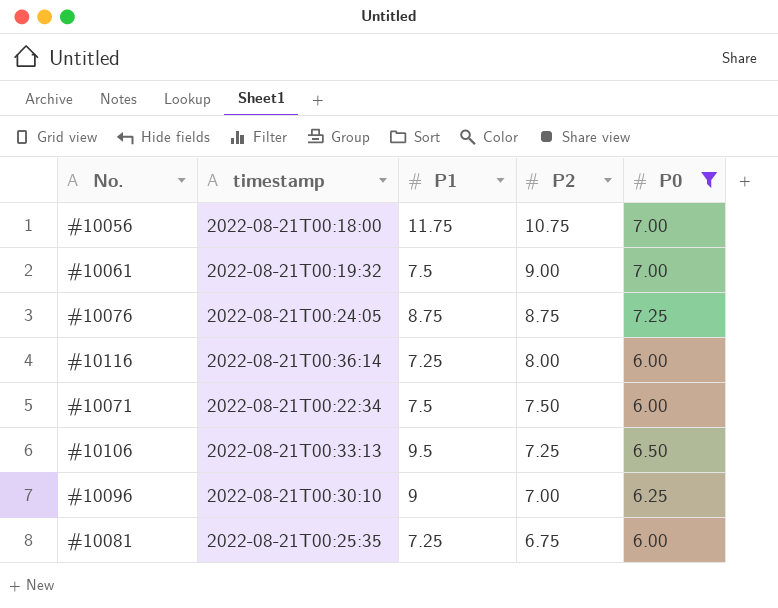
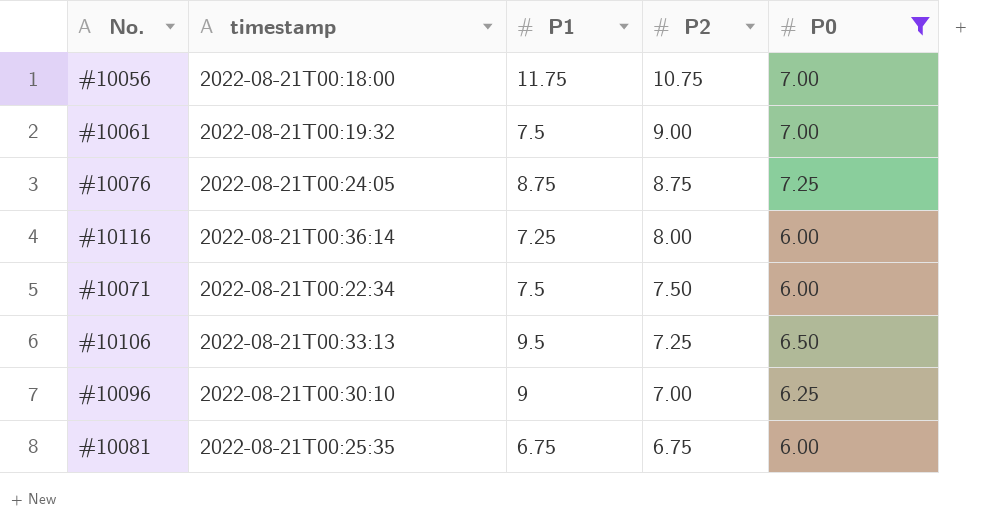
#10081 | P1: 7.25 -> 6.75

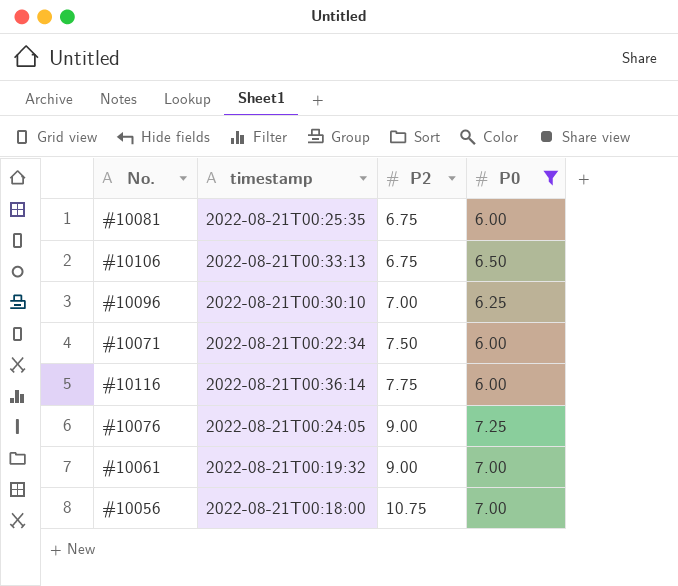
row order: P2 descending -> P2 ascending
column P1 | position: 3 -> none
#10106 | P2: 7.25 -> 6.75
#10116 | P2: 8.00 -> 7.75
#10076 | P2: 8.75 -> 9.00

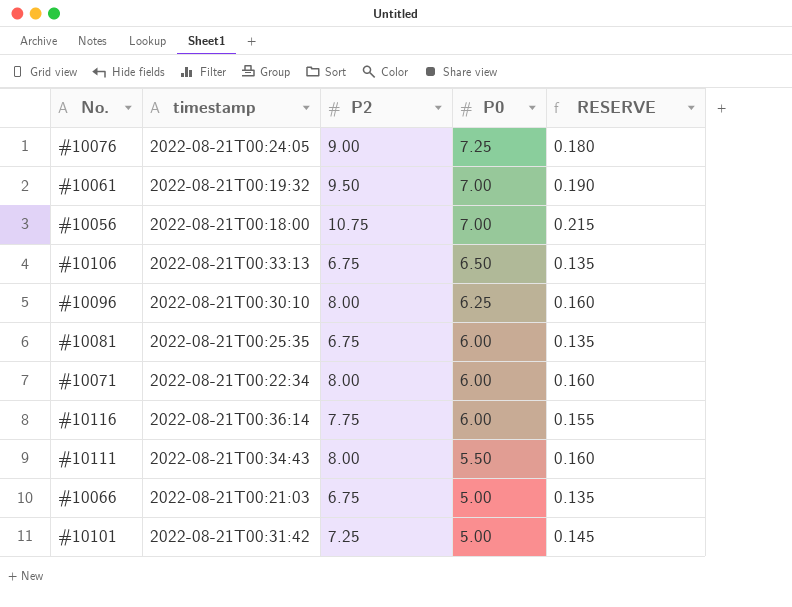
filter: P0 >= 6.00 -> none
row order: P2 ascending -> P0 descending
column RESERVE | formula: none -> [P2] * 0.02
#10061 | P2: 9.00 -> 9.50
#10096 | P2: 7.00 -> 8.00
#10071 | P2: 7.50 -> 8.00

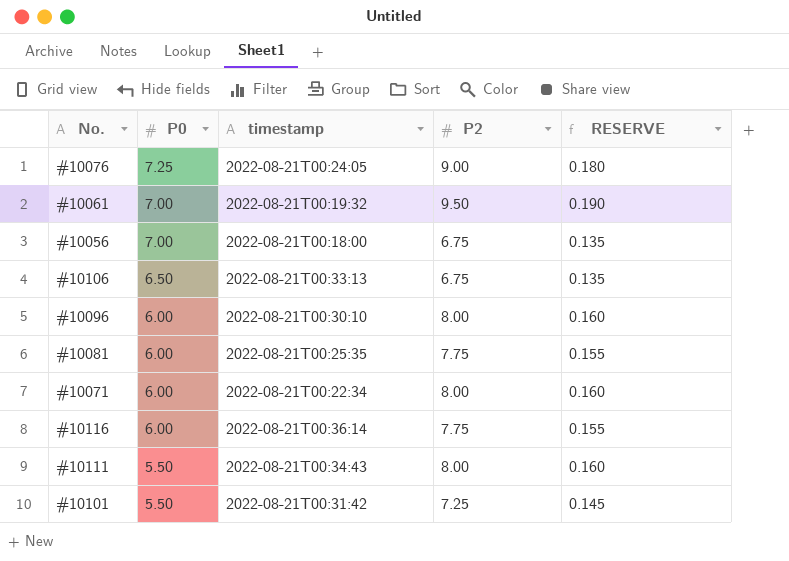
column P0 | position: 4 -> 2
row #10066: 2022-08-21T00:21:03 | 6.75 | 5.00 | 0.135 -> none
#10056 | P2: 10.75 -> 6.75
#10056 | RESERVE: 0.215 -> 0.135
#10096 | P0: 6.25 -> 6.00
#10081 | P2: 6.75 -> 7.75
#10081 | RESERVE: 0.135 -> 0.155
#10101 | P0: 5.00 -> 5.50

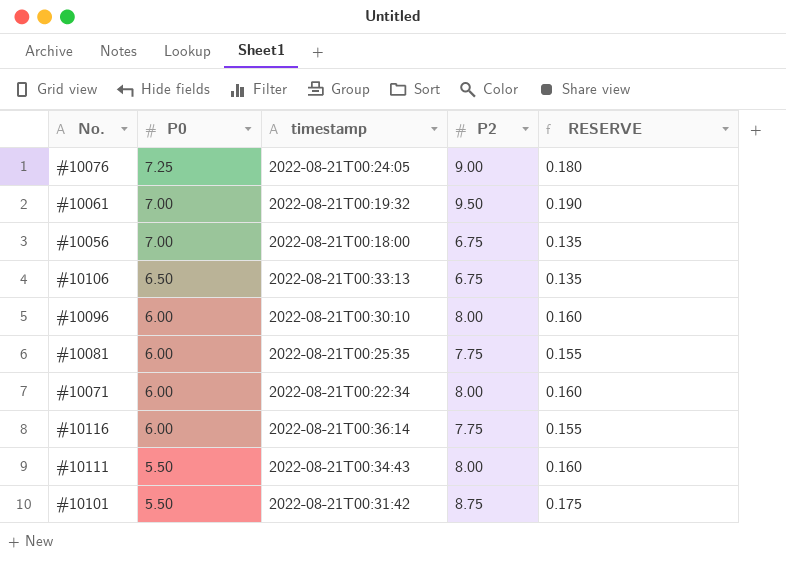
#10101 | P2: 7.25 -> 8.75
#10101 | RESERVE: 0.145 -> 0.175

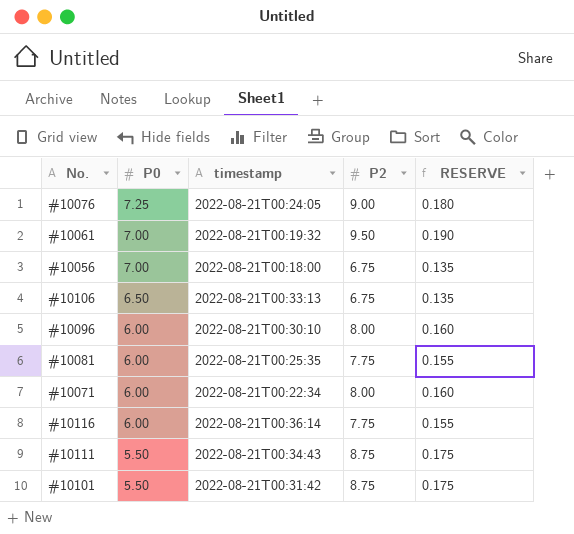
#10111 | P2: 8.00 -> 8.75
#10111 | RESERVE: 0.160 -> 0.175

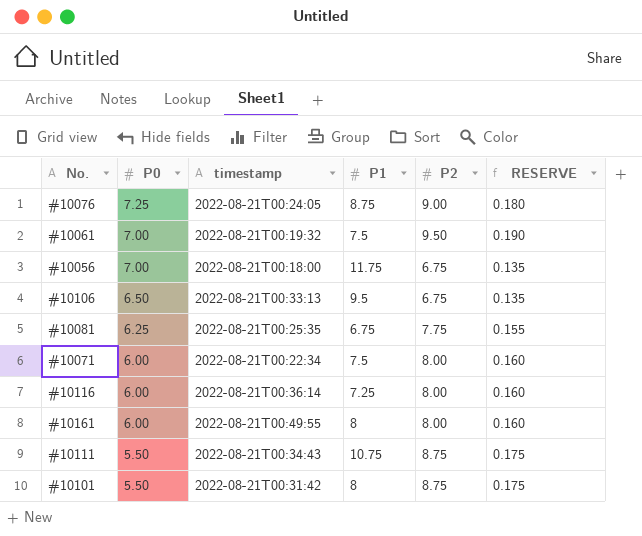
column P1 | position: none -> 4
row #10096: 6.00 | 2022-08-21T00:30:10 | 8.00 | 0.160 -> none
#10081 | P0: 6.00 -> 6.25
#10116 | P2: 7.75 -> 8.00
#10116 | RESERVE: 0.155 -> 0.160
row #10161: none -> 6.00 | 2022-08-21T00:49:55 | 8 | 8.00 | 0.160

